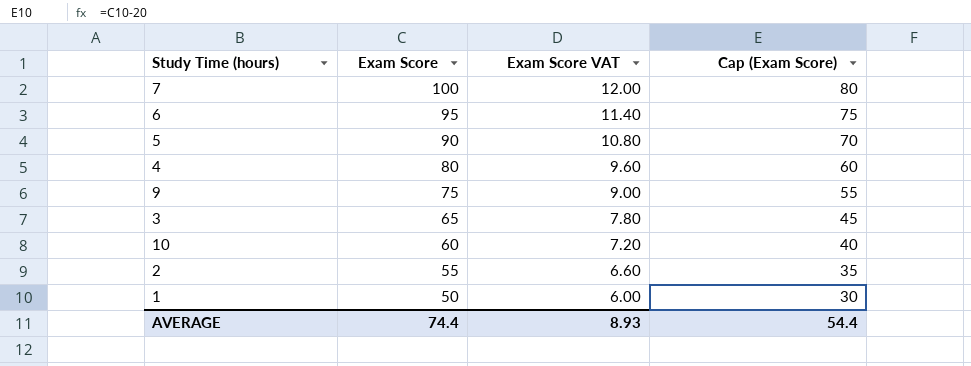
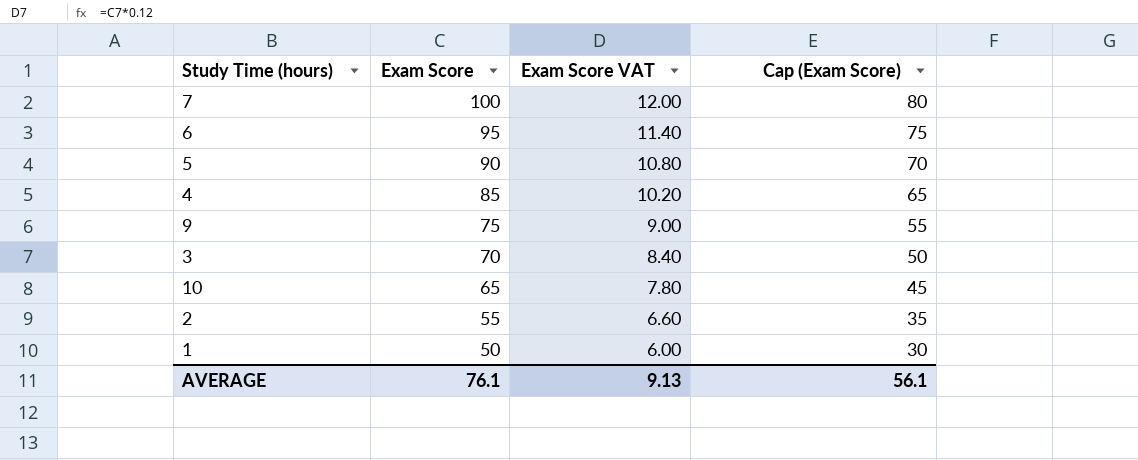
4 | Exam Score: 80 -> 85
4 | Exam Score VAT: 9.60 -> 10.20
4 | Cap (Exam Score): 60 -> 65
3 | Exam Score: 65 -> 70
3 | Exam Score VAT: 7.80 -> 8.40
3 | Cap (Exam Score): 45 -> 50
10 | Exam Score: 60 -> 65
10 | Exam Score VAT: 7.20 -> 7.80
10 | Cap (Exam Score): 40 -> 45
AVERAGE | Exam Score: 74.4 -> 76.1
AVERAGE | Exam Score VAT: 8.93 -> 9.13
AVERAGE | Cap (Exam Score): 54.4 -> 56.1

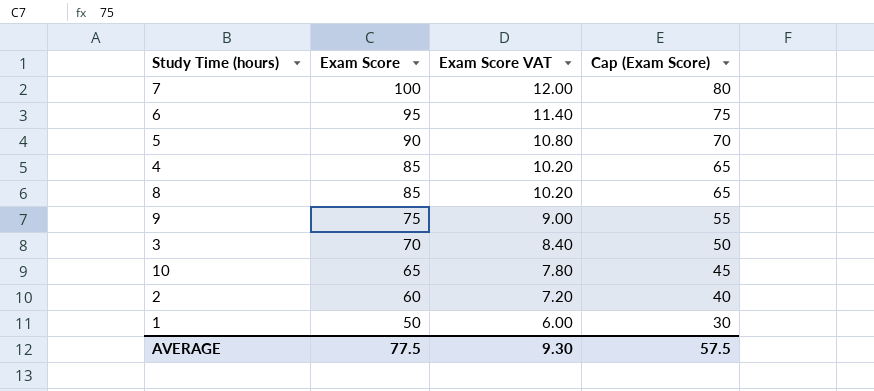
row 8: none -> 85 | 10.20 | 65
2 | Exam Score: 55 -> 60
2 | Exam Score VAT: 6.60 -> 7.20
2 | Cap (Exam Score): 35 -> 40
AVERAGE | Exam Score: 76.1 -> 77.5
AVERAGE | Exam Score VAT: 9.13 -> 9.30
AVERAGE | Cap (Exam Score): 56.1 -> 57.5

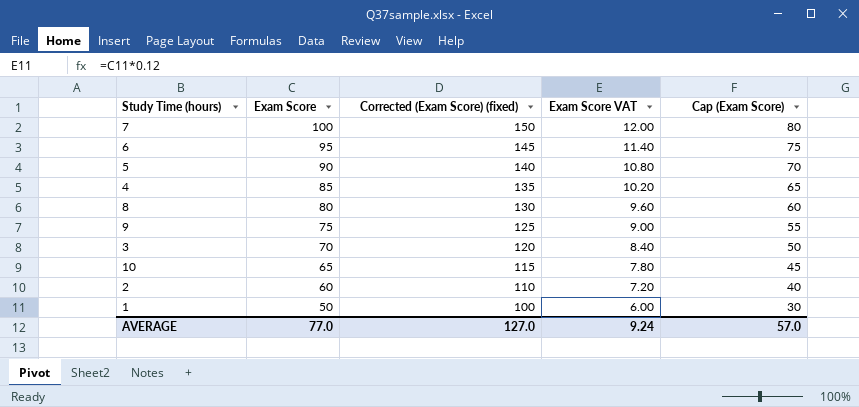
column Corrected (Exam Score) (fixed) | formula: none -> [Exam Score] + 50
8 | Exam Score: 85 -> 80
8 | Exam Score VAT: 10.20 -> 9.60
8 | Cap (Exam Score): 65 -> 60
AVERAGE | Exam Score: 77.5 -> 77.0
AVERAGE | Exam Score VAT: 9.30 -> 9.24
AVERAGE | Cap (Exam Score): 57.5 -> 57.0

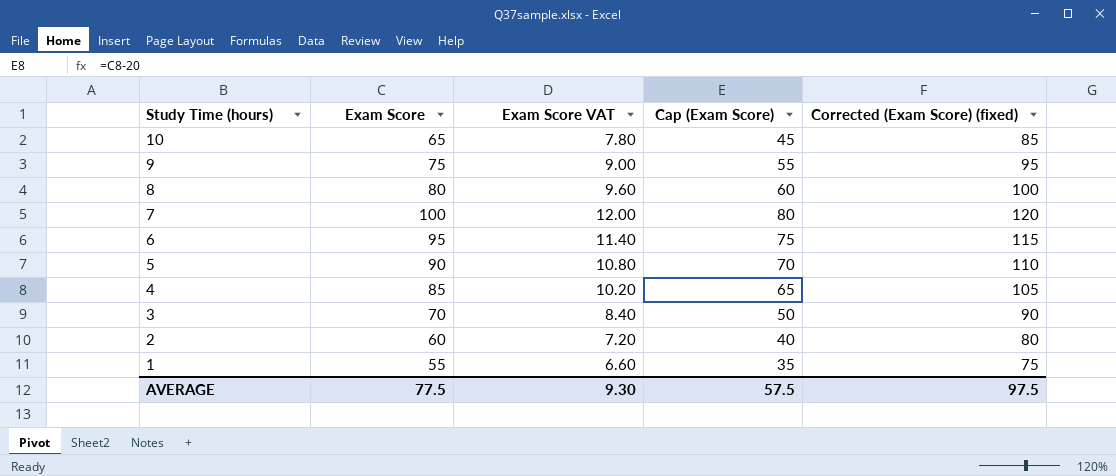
row order: Exam Score descending -> Study Time (hours) descending
column Corrected (Exam Score) (fixed) | formula: [Exam Score] + 50 -> [Exam Score] + 20
column Corrected (Exam Score) (fixed) | position: 3 -> 5
1 | Exam Score: 50 -> 55
1 | Exam Score VAT: 6.00 -> 6.60
1 | Cap (Exam Score): 30 -> 35
AVERAGE | Exam Score: 77.0 -> 77.5
AVERAGE | Exam Score VAT: 9.24 -> 9.30
AVERAGE | Cap (Exam Score): 57.0 -> 57.5
AVERAGE | Corrected (Exam Score) (fixed): 127.0 -> 97.5

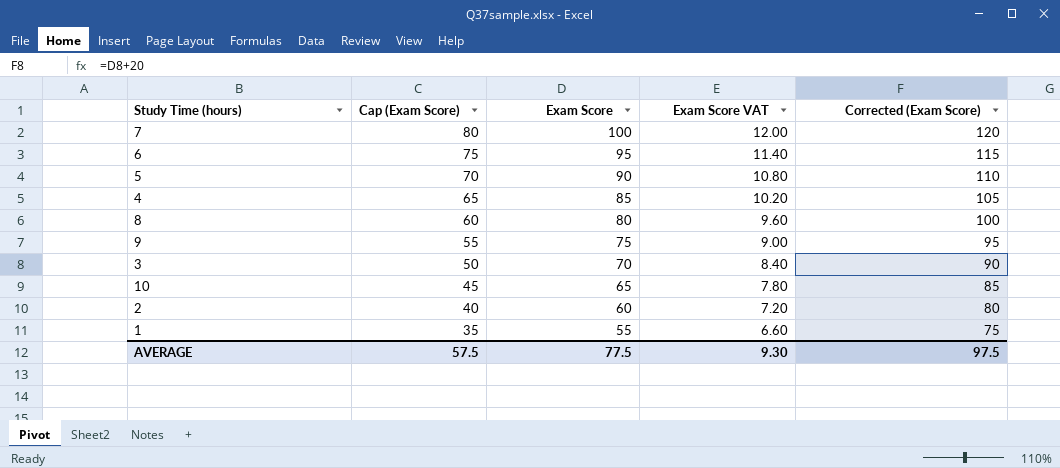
row order: Study Time (hours) descending -> Cap (Exam Score) descending
column Cap (Exam Score) | position: 4 -> 2
column name: Corrected (Exam Score) (fixed) -> Corrected (Exam Score)

